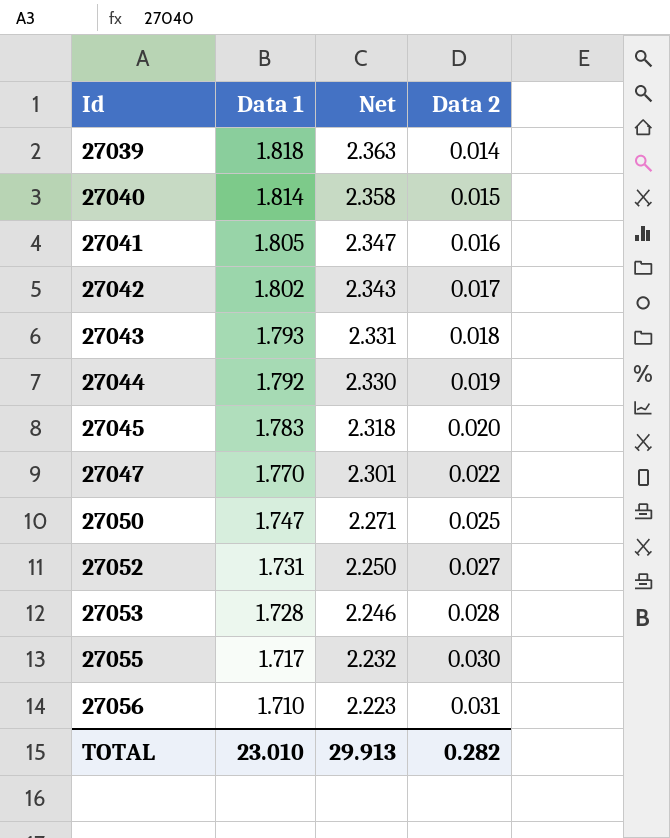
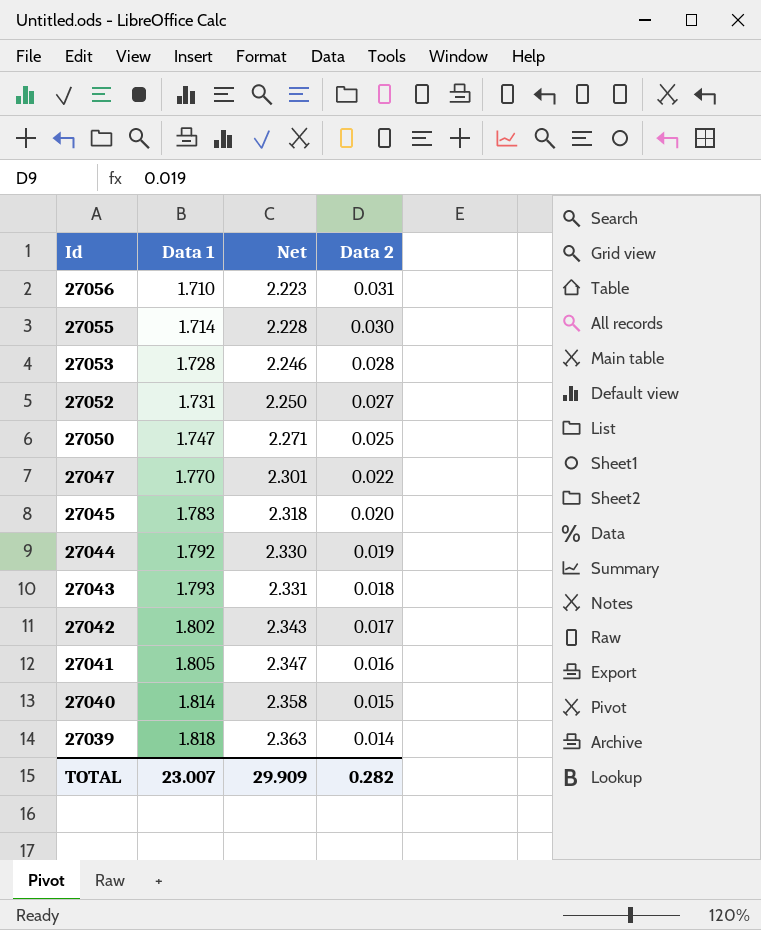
row order: Id ascending -> Id descending
27055 | Data 1: 1.717 -> 1.714
27055 | Net: 2.232 -> 2.228
TOTAL | Data 1: 23.010 -> 23.007
TOTAL | Net: 29.913 -> 29.909

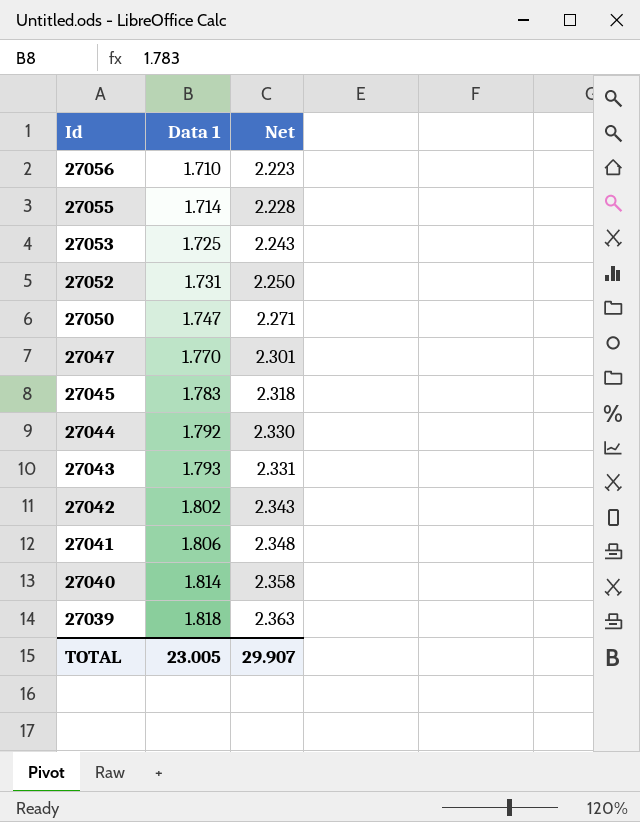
column Data 2 | position: 4 -> none
27053 | Data 1: 1.728 -> 1.725
27053 | Net: 2.246 -> 2.243
27041 | Data 1: 1.805 -> 1.806
27041 | Net: 2.347 -> 2.348
TOTAL | Data 1: 23.007 -> 23.005
TOTAL | Net: 29.909 -> 29.907

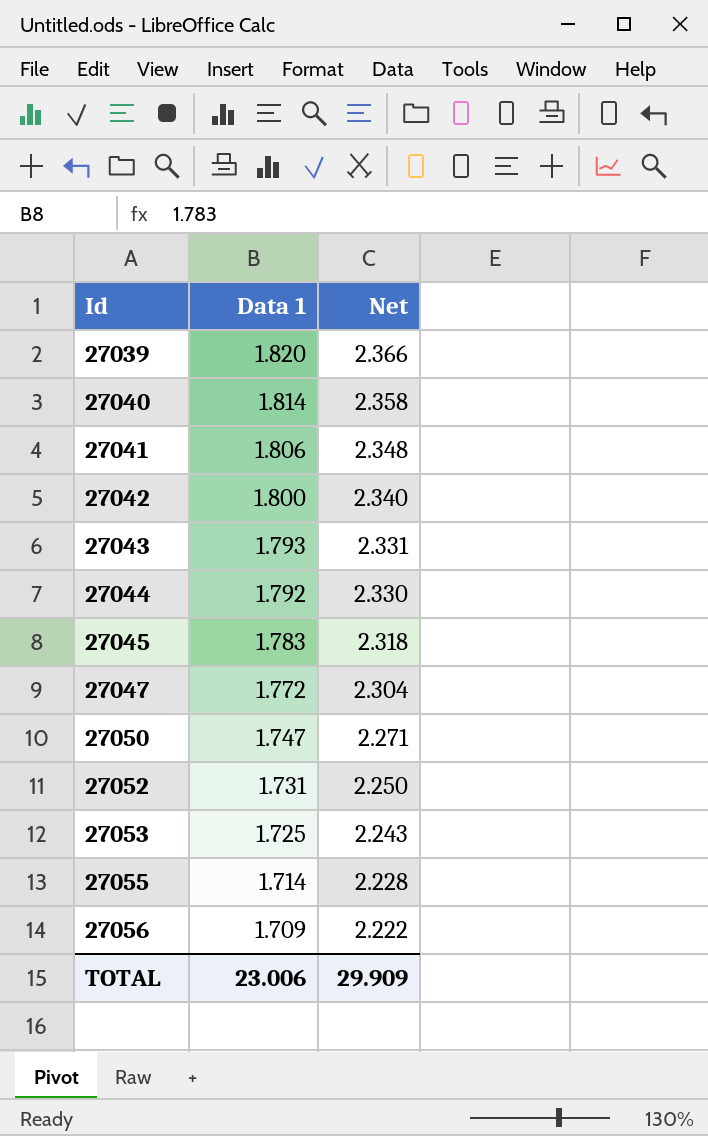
row order: Id descending -> Id ascending
27039 | Data 1: 1.818 -> 1.820
27039 | Net: 2.363 -> 2.366
27042 | Data 1: 1.802 -> 1.800
27042 | Net: 2.343 -> 2.340
27047 | Data 1: 1.770 -> 1.772
27047 | Net: 2.301 -> 2.304
27056 | Data 1: 1.710 -> 1.709
27056 | Net: 2.223 -> 2.222
TOTAL | Data 1: 23.005 -> 23.006
TOTAL | Net: 29.907 -> 29.909

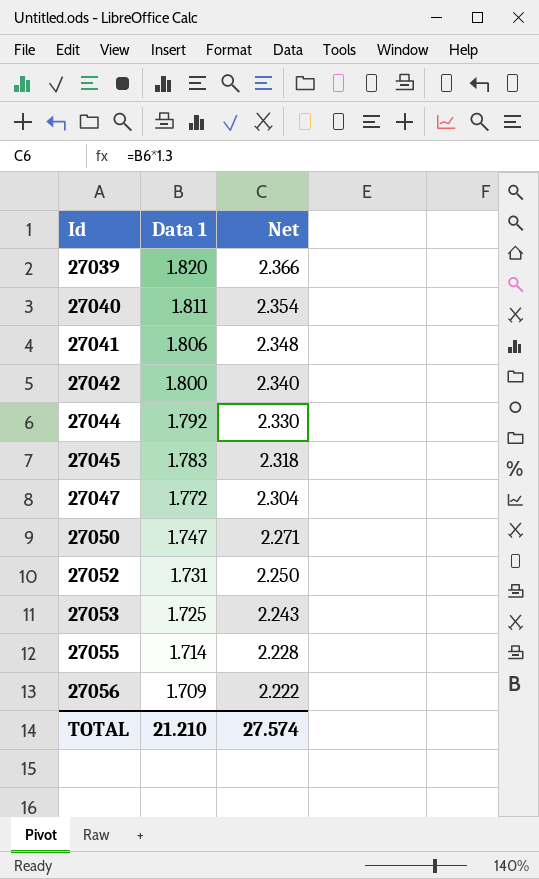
row 27043: 1.793 | 2.331 -> none
27040 | Data 1: 1.814 -> 1.811
27040 | Net: 2.358 -> 2.354
TOTAL | Data 1: 23.006 -> 21.210
TOTAL | Net: 29.909 -> 27.574

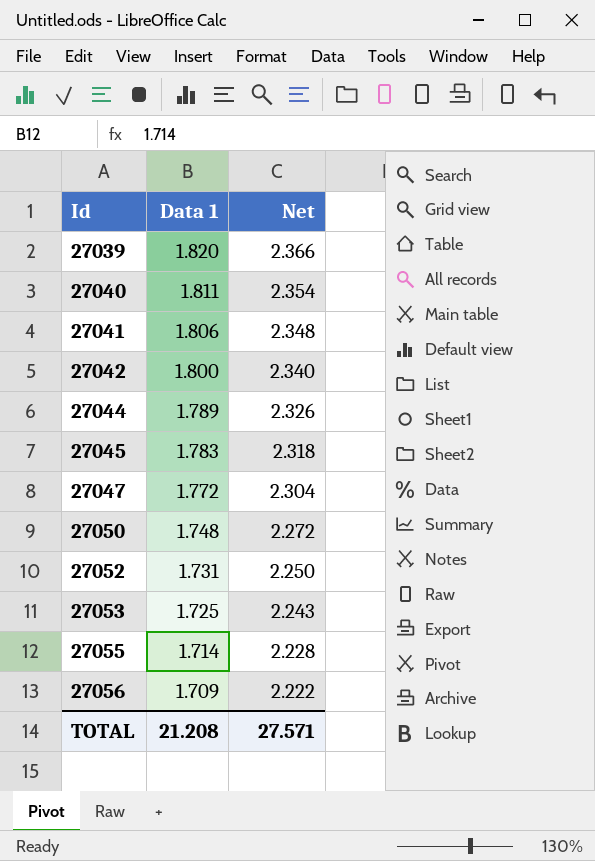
27044 | Data 1: 1.792 -> 1.789
27044 | Net: 2.330 -> 2.326
27050 | Data 1: 1.747 -> 1.748
27050 | Net: 2.271 -> 2.272
TOTAL | Data 1: 21.210 -> 21.208
TOTAL | Net: 27.574 -> 27.571

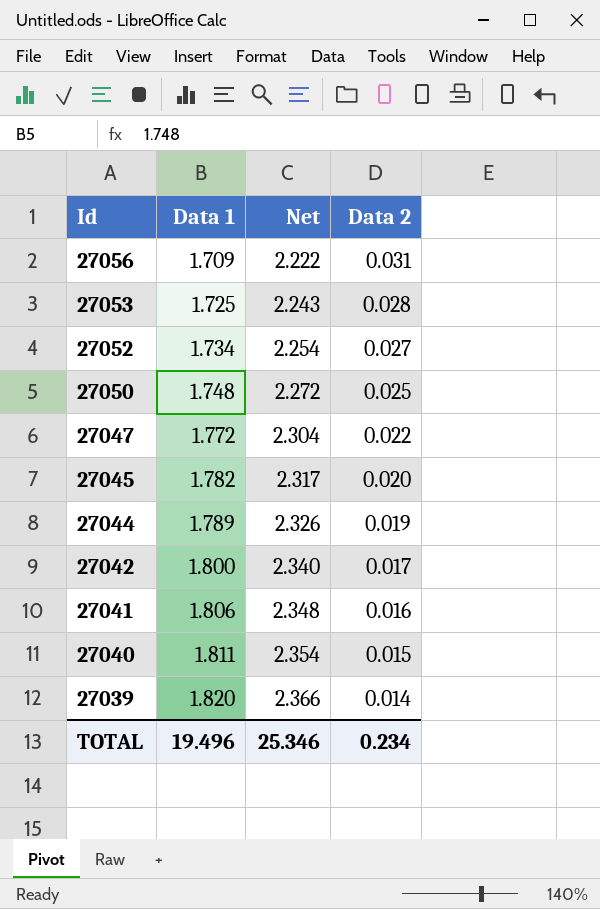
row order: Id ascending -> Id descending
column Data 2 | position: none -> 4
row 27055: 1.714 | 2.228 -> none
27052 | Data 1: 1.731 -> 1.734
27052 | Net: 2.250 -> 2.254
27045 | Data 1: 1.783 -> 1.782
27045 | Net: 2.318 -> 2.317
TOTAL | Data 1: 21.208 -> 19.496
TOTAL | Net: 27.571 -> 25.346

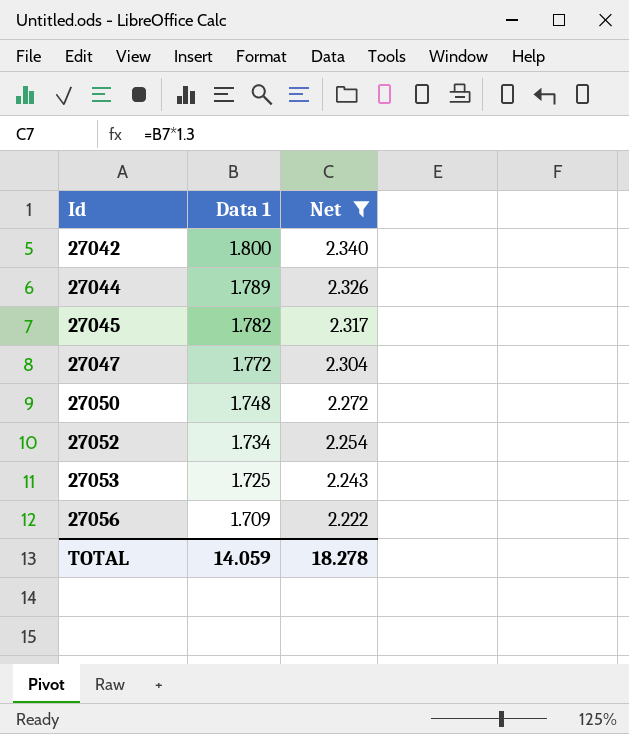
filter: none -> Net <= 2.340
row order: Id descending -> Id ascending
column Data 2 | position: 4 -> none
TOTAL | Data 1: 19.496 -> 14.059
TOTAL | Net: 25.346 -> 18.278

